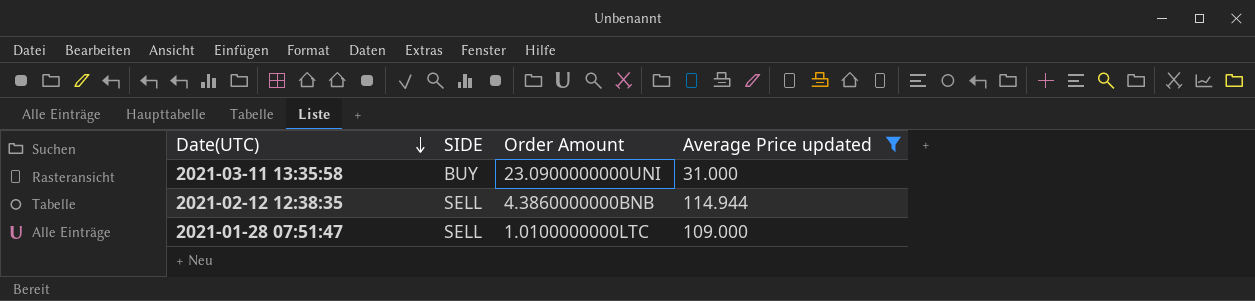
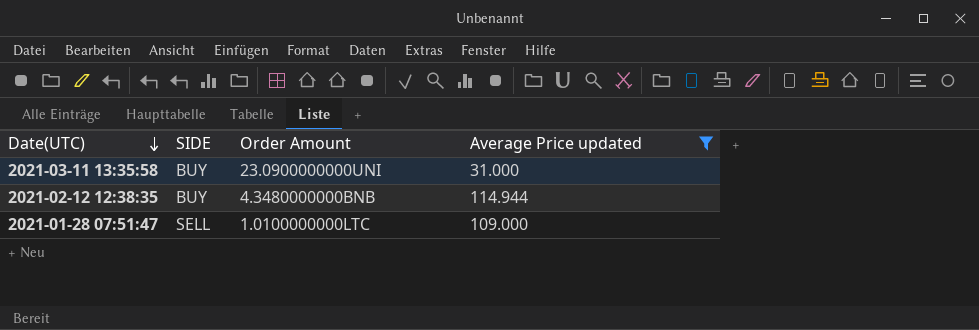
2021-02-12 12:38:35 | SIDE: SELL -> BUY
2021-02-12 12:38:35 | Order Amount: 4.3860000000BNB -> 4.3480000000BNB

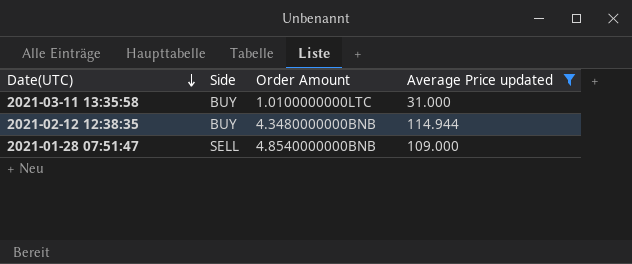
column name: SIDE -> Side
2021-03-11 13:35:58 | Order Amount: 23.0900000000UNI -> 1.0100000000LTC
2021-01-28 07:51:47 | Order Amount: 1.0100000000LTC -> 4.8540000000BNB

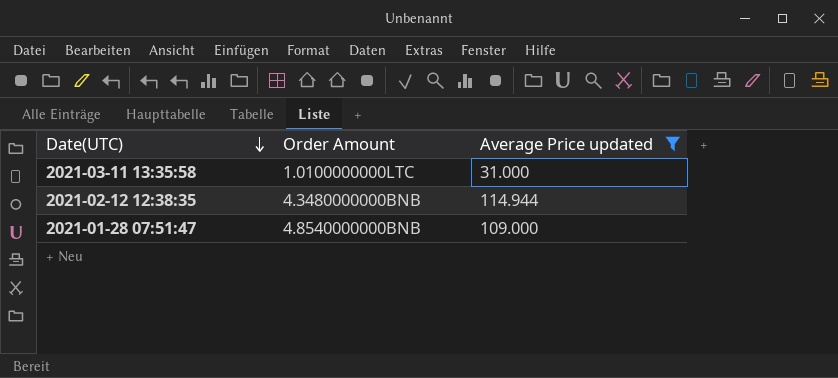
column Side | position: 2 -> none

